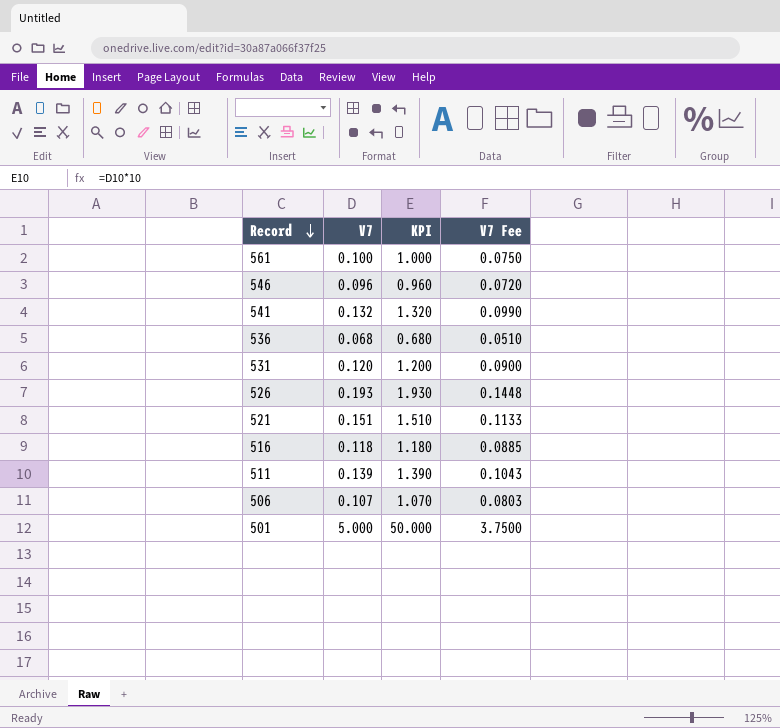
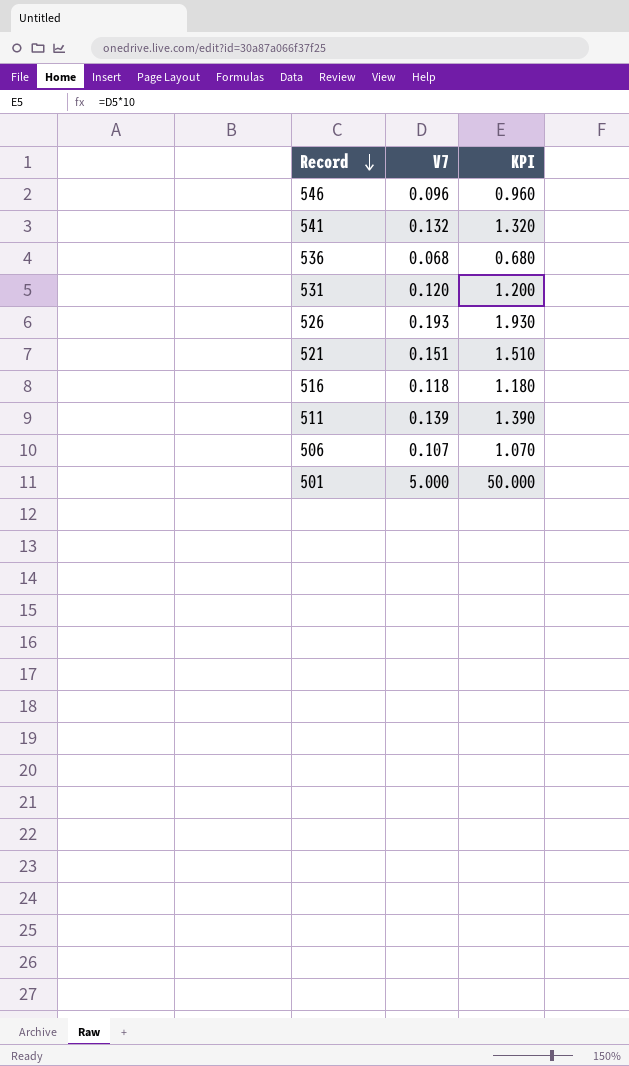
column V7 Fee | formula: [V7] * 0.75 -> none
row 561: 0.100 | 1.000 | 0.0750 -> none

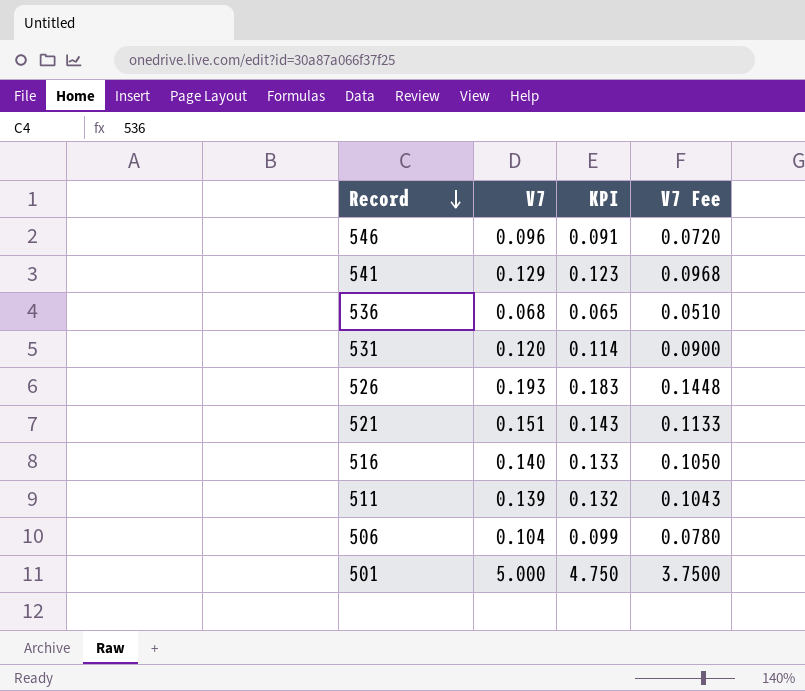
column KPI | formula: [V7] * 10 -> [V7] * 0.95
column V7 Fee | formula: none -> [V7] * 0.75
541 | V7: 0.132 -> 0.129
516 | V7: 0.118 -> 0.140
506 | V7: 0.107 -> 0.104

